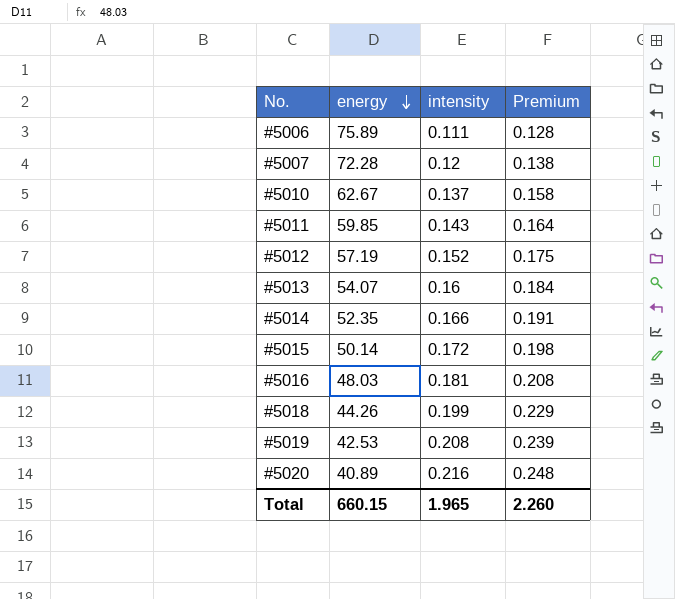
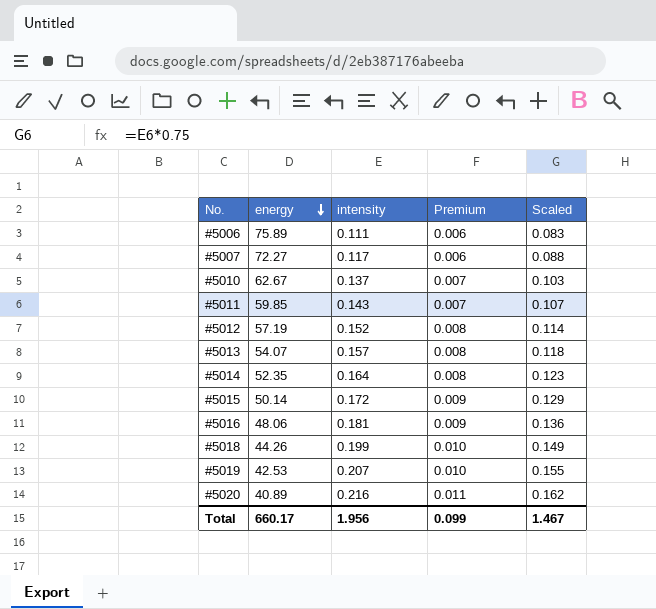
column Premium | formula: [intensity] * 1.15 -> [intensity] * 0.05
column Scaled | formula: none -> [intensity] * 0.75
#5007 | energy: 72.28 -> 72.27
#5007 | intensity: 0.12 -> 0.117
#5013 | intensity: 0.16 -> 0.157
#5014 | intensity: 0.166 -> 0.164
#5016 | energy: 48.03 -> 48.06
#5019 | intensity: 0.208 -> 0.207
Total | energy: 660.15 -> 660.17
Total | intensity: 1.965 -> 1.956
Total | Premium: 2.260 -> 0.099

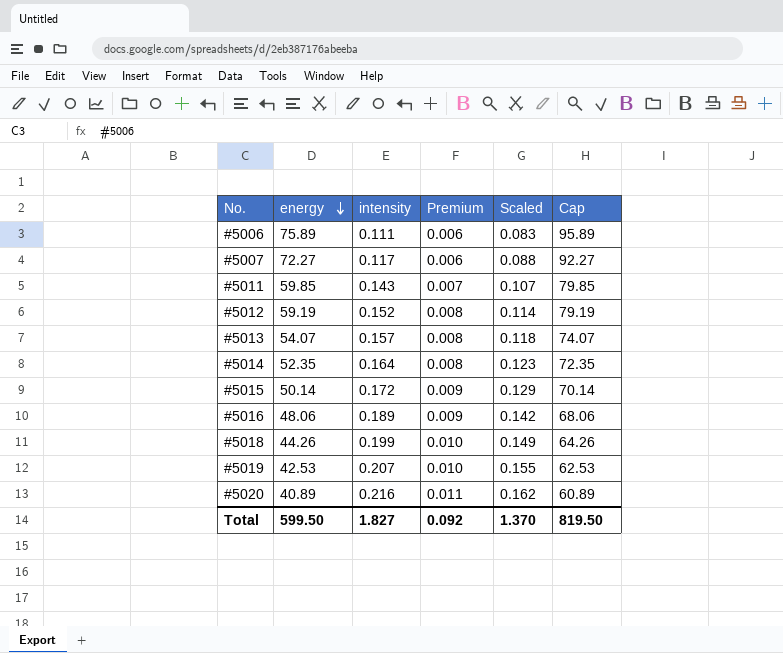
column Cap | formula: none -> [energy] + 20
row #5010: 62.67 | 0.137 | 0.007 | 0.103 -> none
#5012 | energy: 57.19 -> 59.19
#5016 | intensity: 0.181 -> 0.189
#5016 | Scaled: 0.136 -> 0.142
Total | energy: 660.17 -> 599.50
Total | intensity: 1.956 -> 1.827
Total | Premium: 0.099 -> 0.092
Total | Scaled: 1.467 -> 1.370

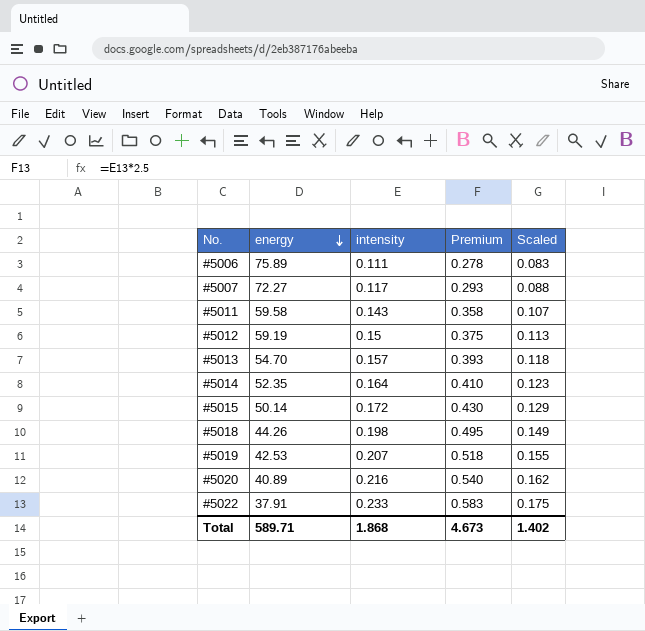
column Cap | formula: [energy] + 20 -> none
column Premium | formula: [intensity] * 0.05 -> [intensity] * 2.5
row #5016: 48.06 | 0.189 | 0.009 | 0.142 | 68.06 -> none
#5011 | energy: 59.85 -> 59.58
#5012 | intensity: 0.152 -> 0.15
#5012 | Scaled: 0.114 -> 0.113
#5013 | energy: 54.07 -> 54.70
#5018 | intensity: 0.199 -> 0.198
row #5022: none -> 37.91 | 0.233 | 0.583 | 0.175
Total | energy: 599.50 -> 589.71
Total | intensity: 1.827 -> 1.868
Total | Premium: 0.092 -> 4.673
Total | Scaled: 1.370 -> 1.402

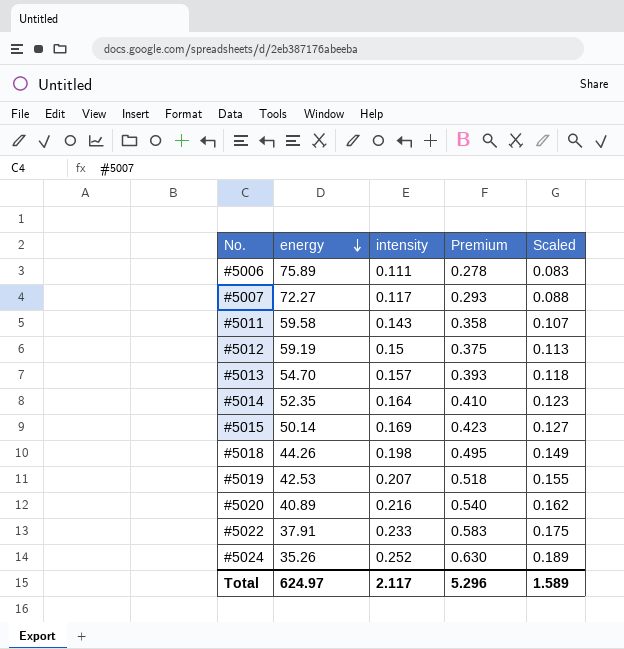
#5015 | intensity: 0.172 -> 0.169
#5015 | Premium: 0.430 -> 0.423
#5015 | Scaled: 0.129 -> 0.127
row #5024: none -> 35.26 | 0.252 | 0.630 | 0.189
Total | energy: 589.71 -> 624.97
Total | intensity: 1.868 -> 2.117
Total | Premium: 4.673 -> 5.296
Total | Scaled: 1.402 -> 1.589

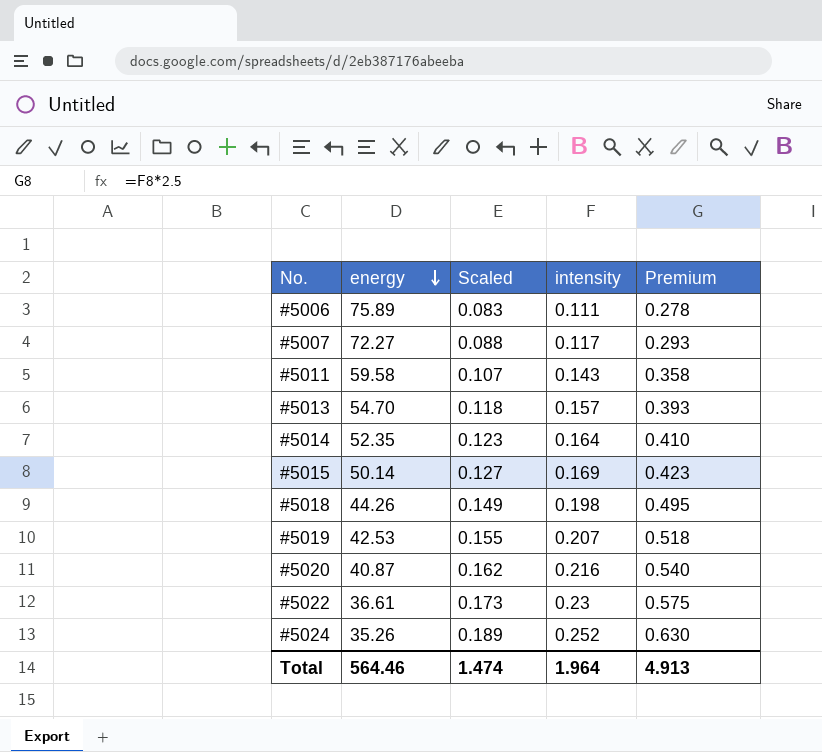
column Scaled | position: 5 -> 3
row #5012: 59.19 | 0.15 | 0.375 | 0.113 -> none
#5020 | energy: 40.89 -> 40.87
#5022 | energy: 37.91 -> 36.61
#5022 | Scaled: 0.175 -> 0.173
#5022 | intensity: 0.233 -> 0.23
#5022 | Premium: 0.583 -> 0.575
Total | energy: 624.97 -> 564.46
Total | Scaled: 1.589 -> 1.474
Total | intensity: 2.117 -> 1.964
Total | Premium: 5.296 -> 4.913

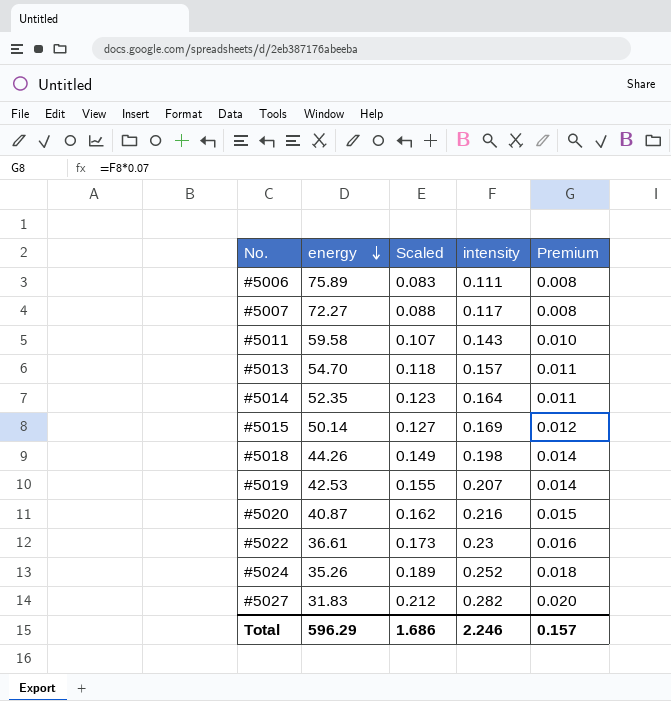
column Premium | formula: [intensity] * 2.5 -> [intensity] * 0.07
row #5027: none -> 31.83 | 0.212 | 0.282 | 0.020
Total | energy: 564.46 -> 596.29
Total | Scaled: 1.474 -> 1.686
Total | intensity: 1.964 -> 2.246
Total | Premium: 4.913 -> 0.157

